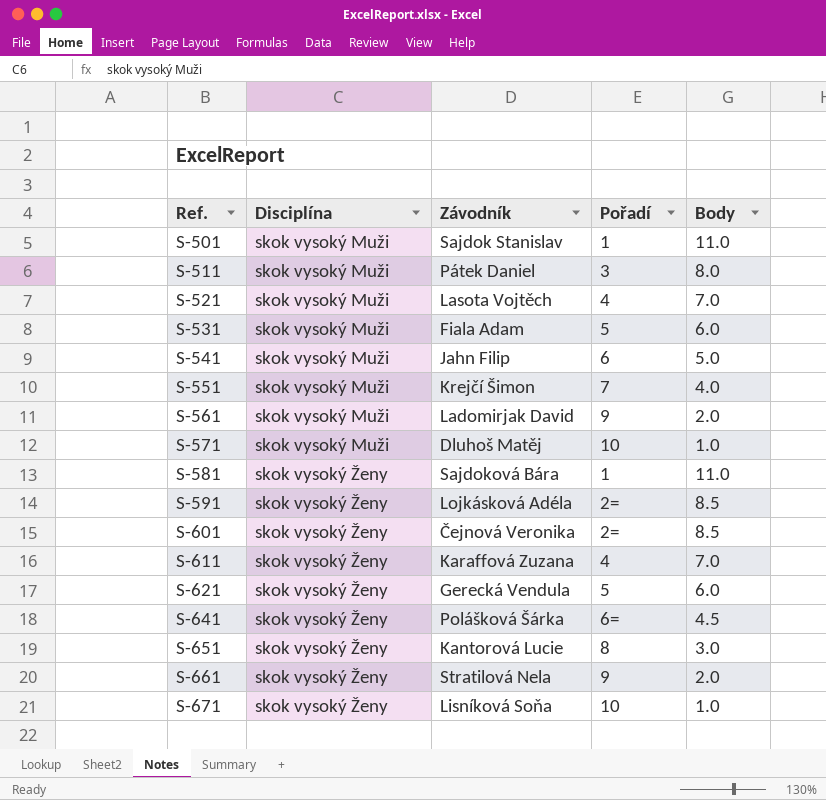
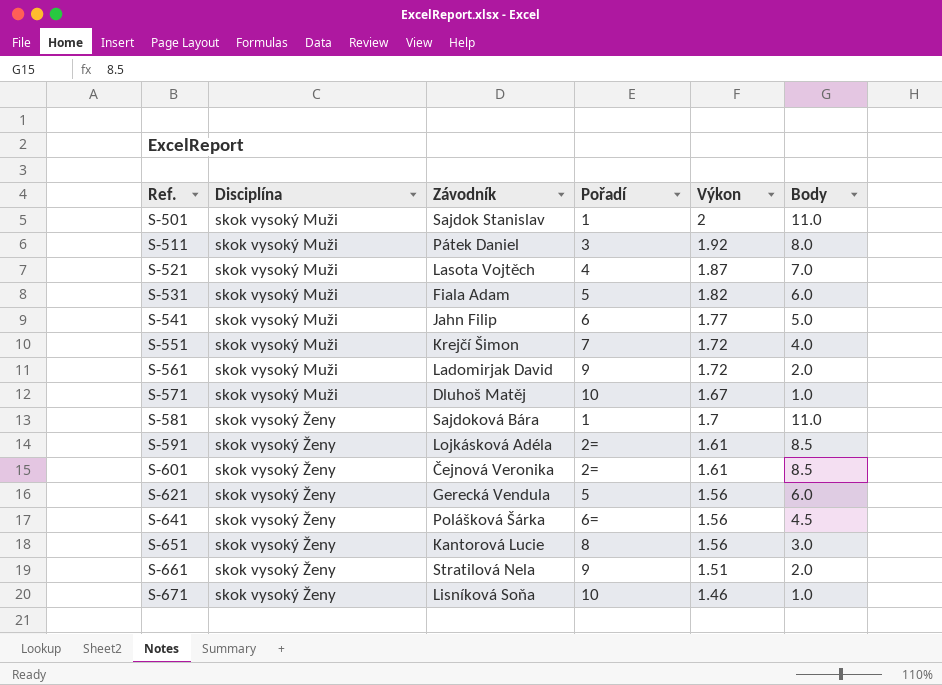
column Výkon | position: none -> 5
row S-611: skok vysoký Ženy | Karaffová Zuzana | 4 | 7.0 -> none

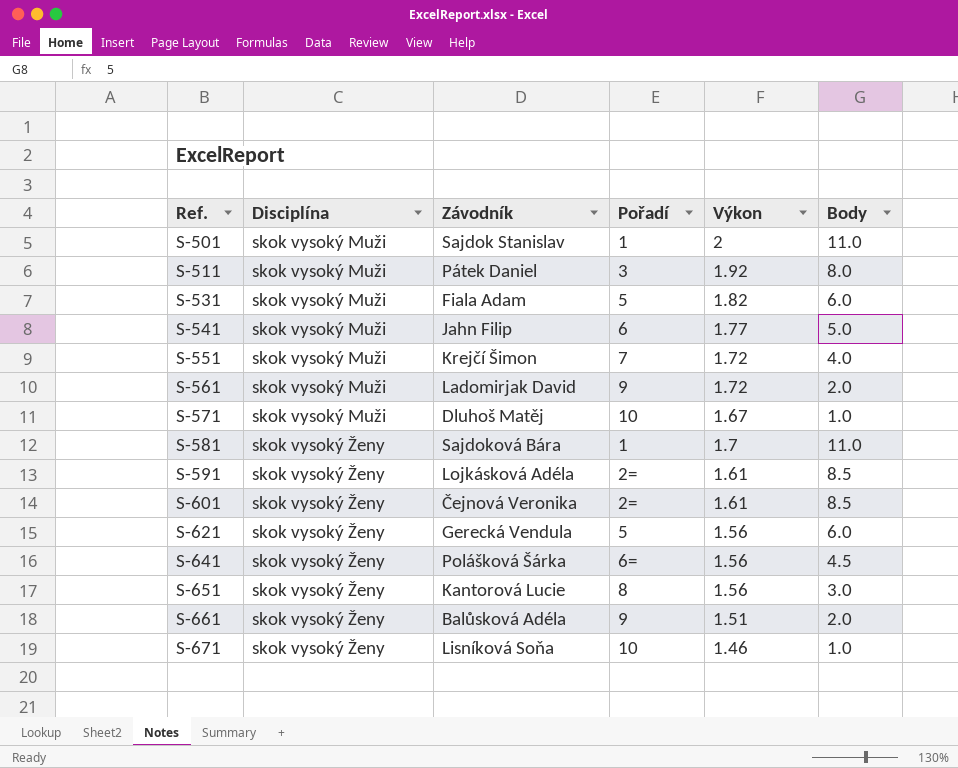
row S-521: skok vysoký Muži | Lasota Vojtěch | 4 | 1.87 | 7.0 -> none
S-661 | Závodník: Stratilová Nela -> Balůsková Adéla

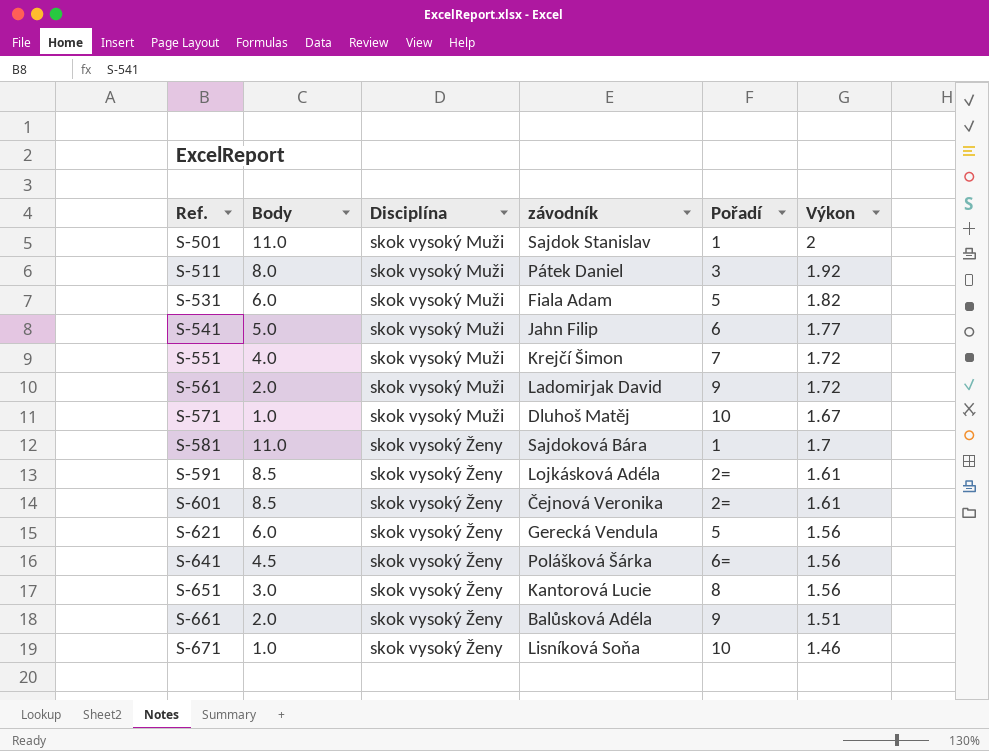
column Body | position: 6 -> 2
column name: Závodník -> závodník

